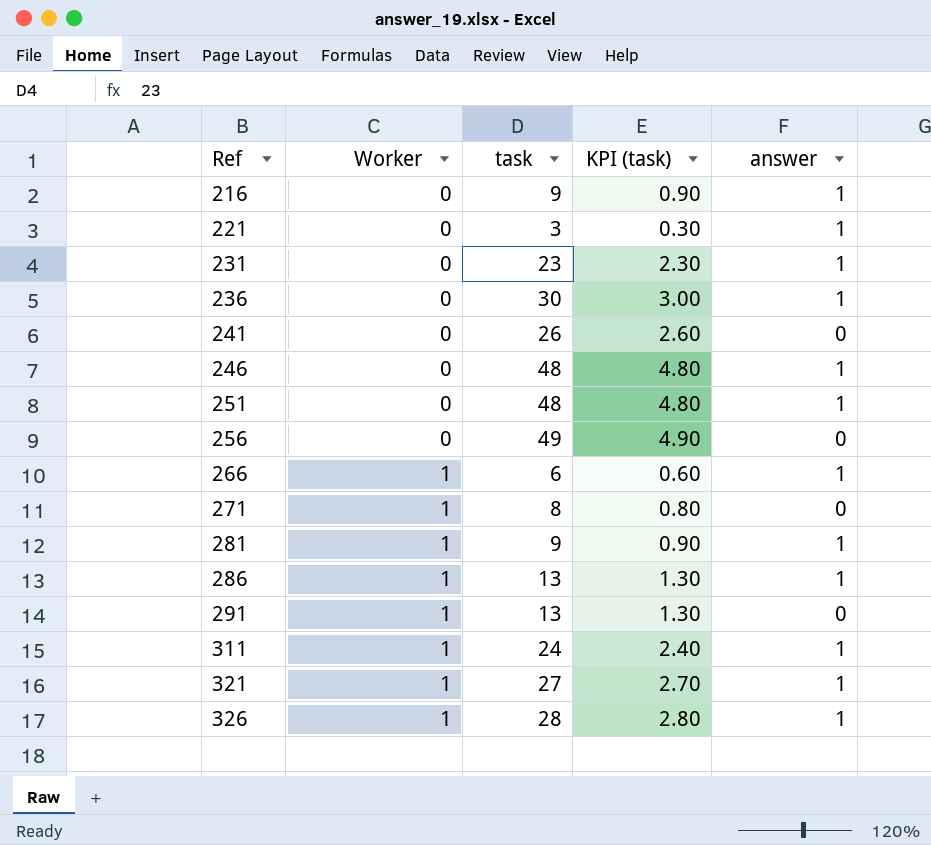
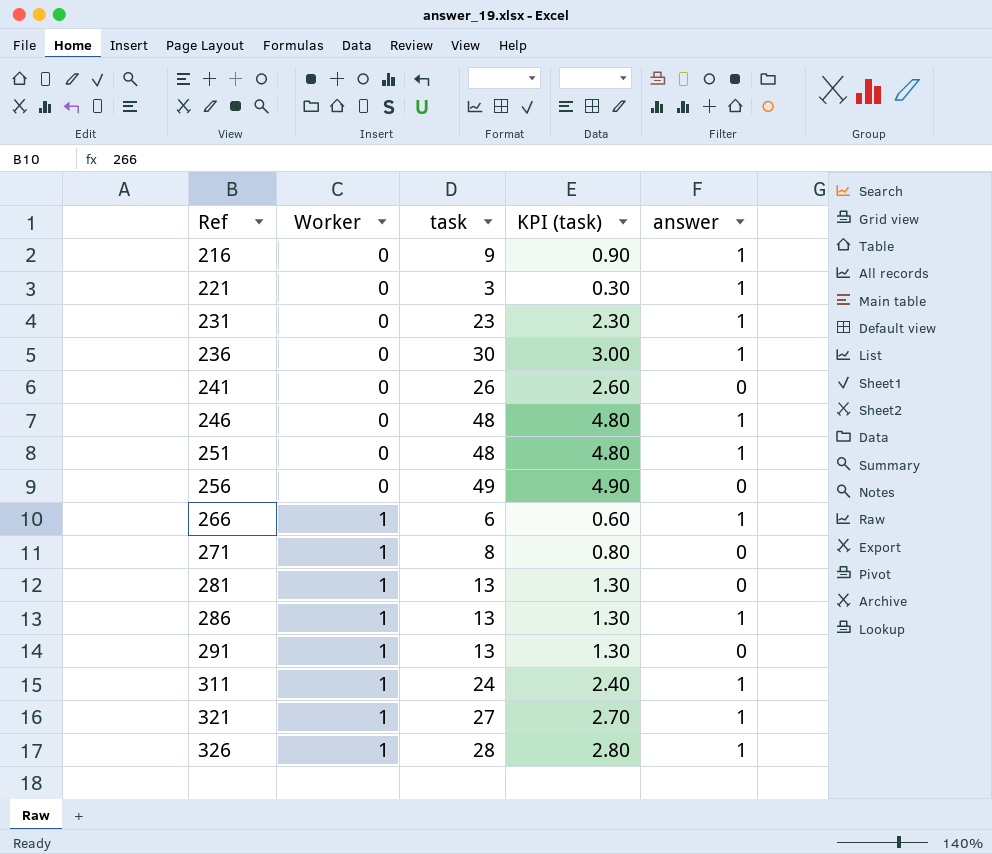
281 | task: 9 -> 13
281 | KPI (task): 0.90 -> 1.30
281 | answer: 1 -> 0

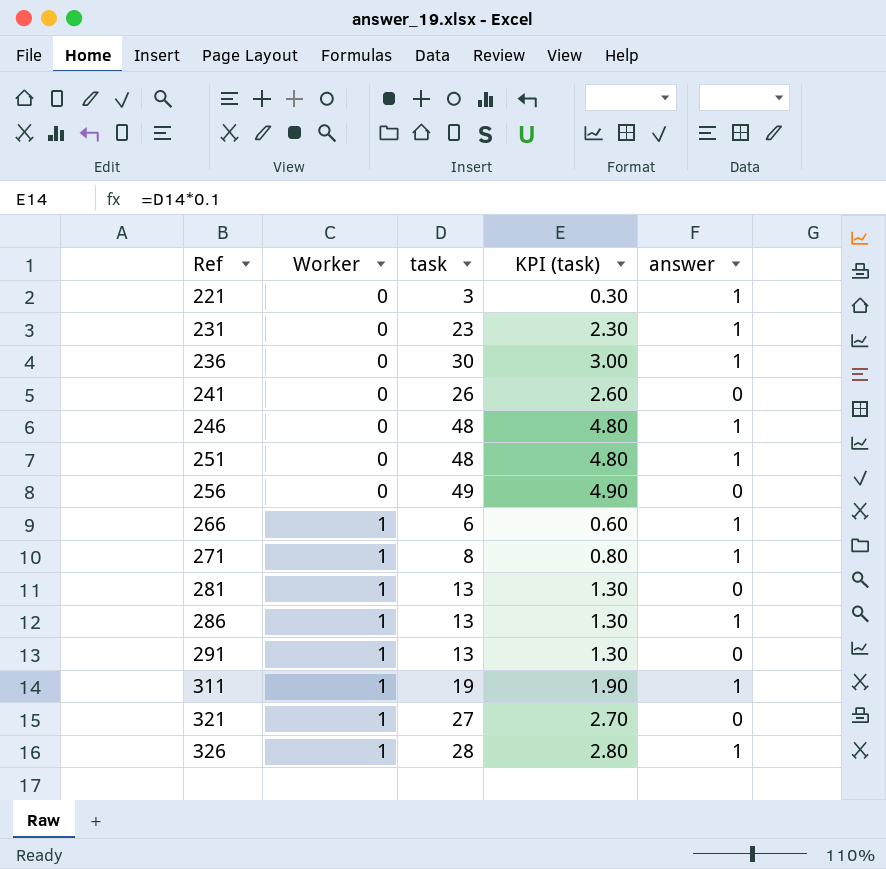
row 216: 0 | 9 | 0.90 | 1 -> none
271 | answer: 0 -> 1
311 | task: 24 -> 19
311 | KPI (task): 2.40 -> 1.90
321 | answer: 1 -> 0

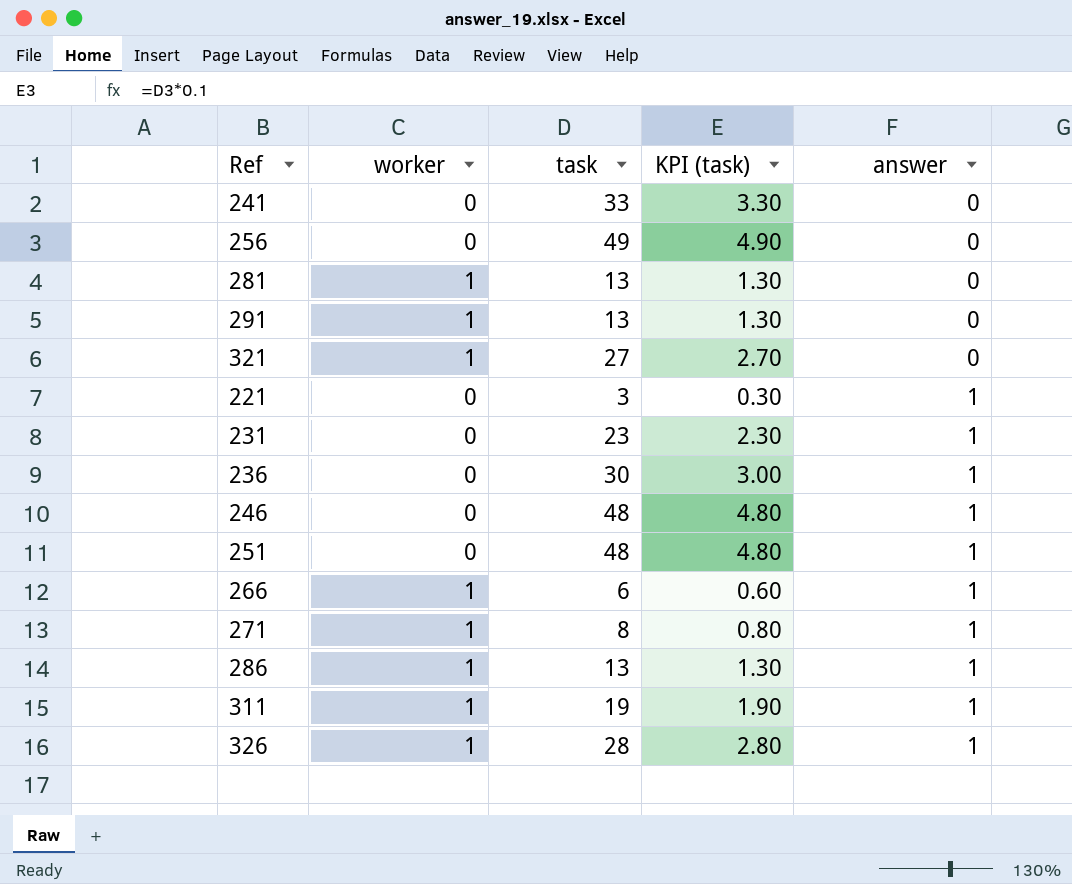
row order: Ref ascending -> answer ascending
column name: Worker -> worker
241 | task: 26 -> 33
241 | KPI (task): 2.60 -> 3.30

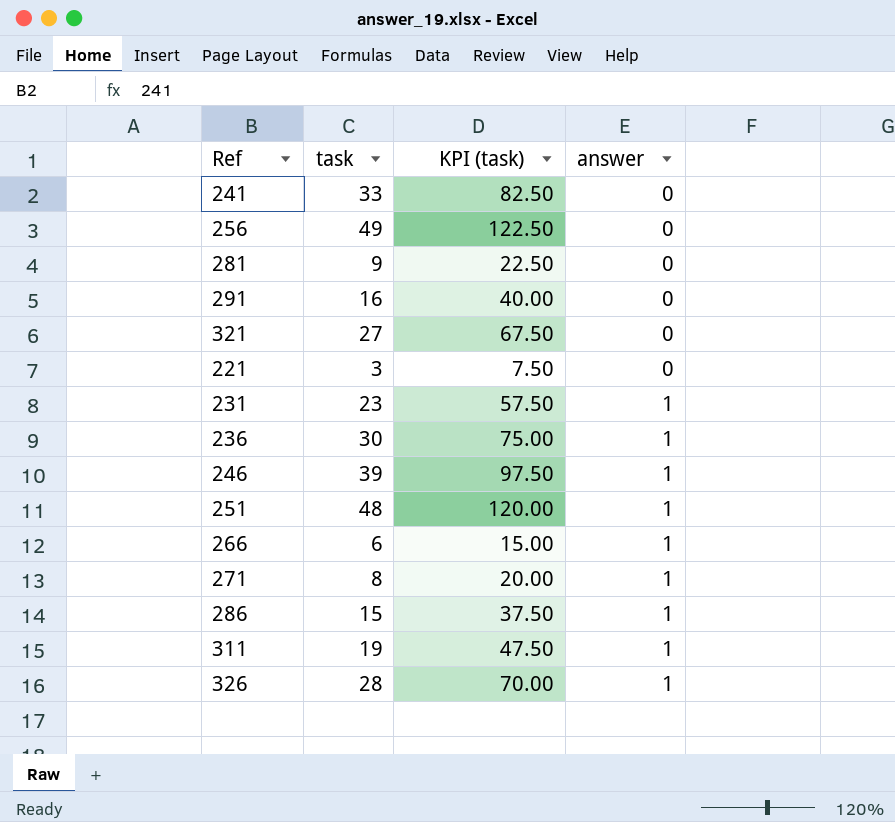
column worker | position: 2 -> none
column KPI (task) | formula: [task] * 0.1 -> [task] * 2.5
281 | task: 13 -> 9
291 | task: 13 -> 16
221 | answer: 1 -> 0
246 | task: 48 -> 39
286 | task: 13 -> 15

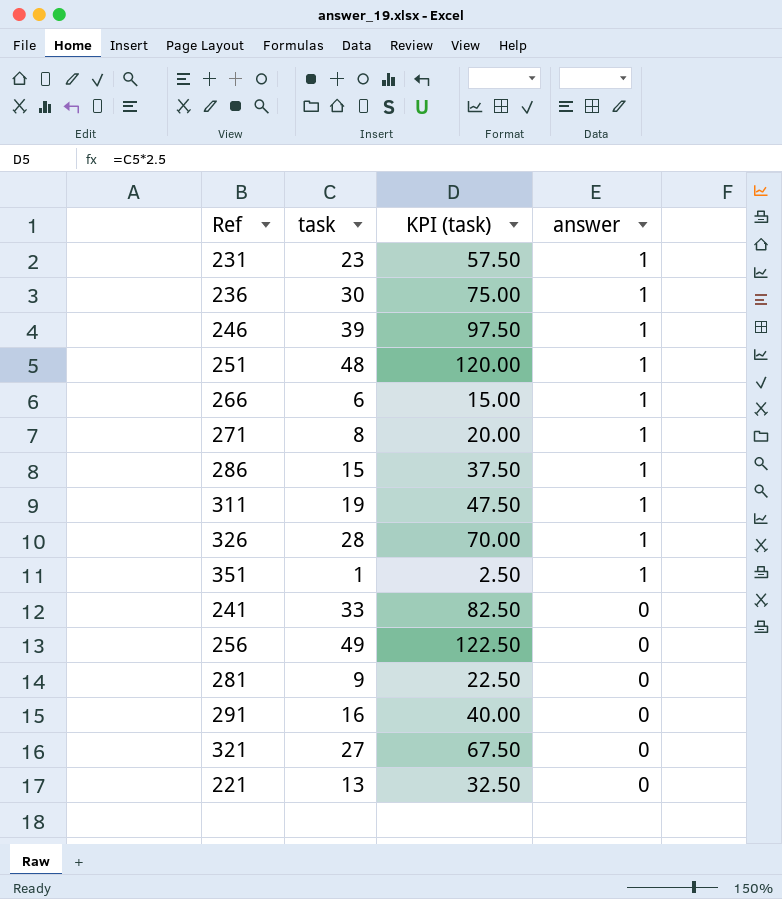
row order: answer ascending -> answer descending
row 351: none -> 1 | 2.50 | 1
221 | task: 3 -> 13
221 | KPI (task): 7.50 -> 32.50

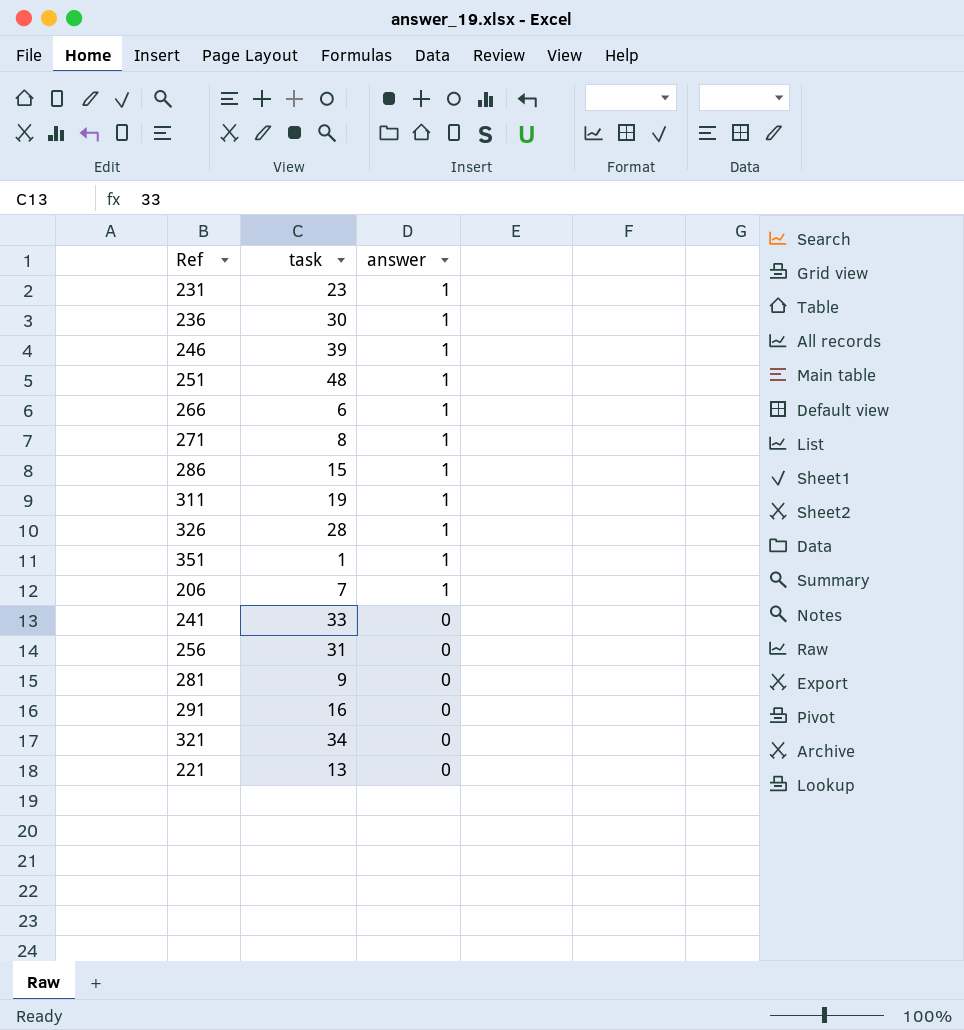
column KPI (task) | formula: [task] * 2.5 -> none
row 206: none -> 7 | 1
256 | task: 49 -> 31
321 | task: 27 -> 34

